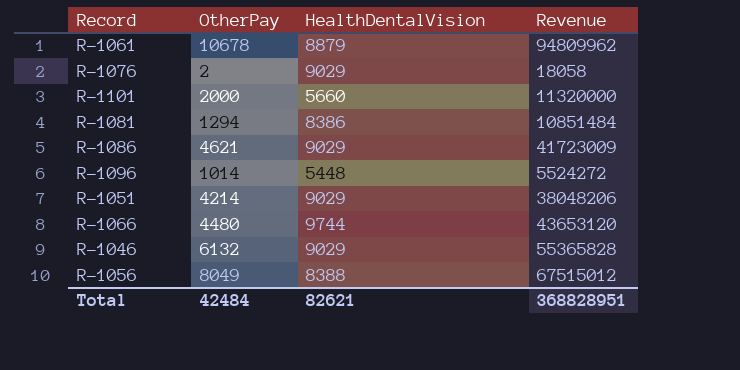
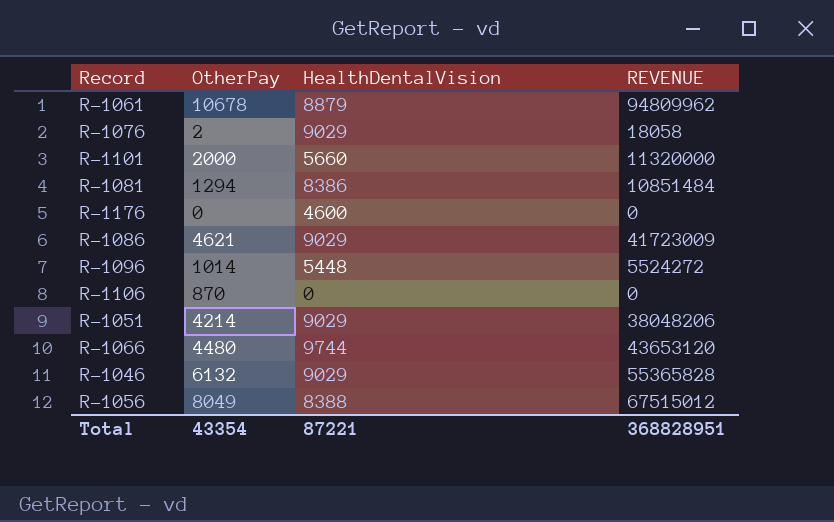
column name: Revenue -> REVENUE
row R-1176: none -> 0 | 4600 | 0
row R-1106: none -> 870 | 0 | 0
Total | OtherPay: 42484 -> 43354
Total | HealthDentalVision: 82621 -> 87221

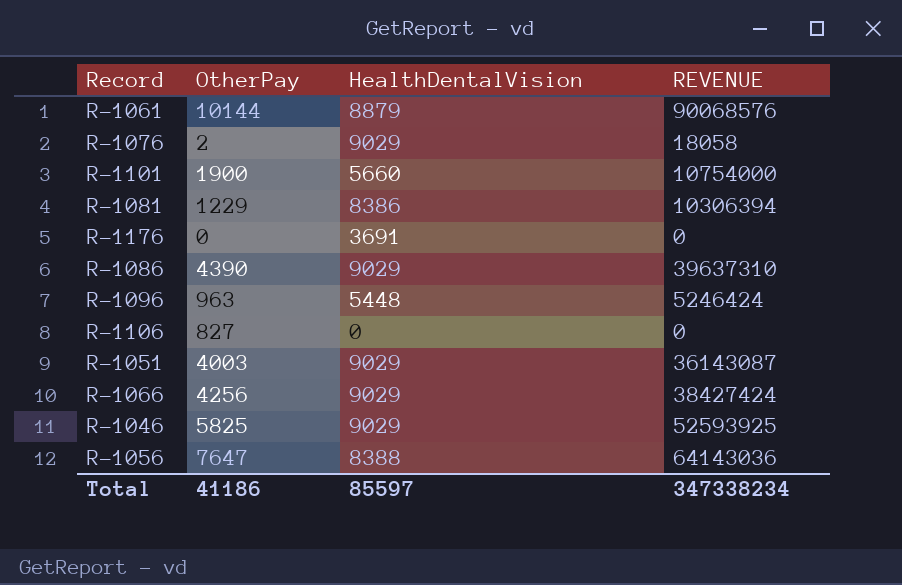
R-1061 | OtherPay: 10678 -> 10144
R-1061 | REVENUE: 94809962 -> 90068576
R-1101 | OtherPay: 2000 -> 1900
R-1101 | REVENUE: 11320000 -> 10754000
R-1081 | OtherPay: 1294 -> 1229
R-1081 | REVENUE: 10851484 -> 10306394
R-1176 | HealthDentalVision: 4600 -> 3691
R-1086 | OtherPay: 4621 -> 4390
R-1086 | REVENUE: 41723009 -> 39637310
R-1096 | OtherPay: 1014 -> 963
R-1096 | REVENUE: 5524272 -> 5246424
R-1106 | OtherPay: 870 -> 827
R-1051 | OtherPay: 4214 -> 4003
R-1051 | REVENUE: 38048206 -> 36143087
R-1066 | OtherPay: 4480 -> 4256
R-1066 | HealthDentalVision: 9744 -> 9029
R-1066 | REVENUE: 43653120 -> 38427424
R-1046 | OtherPay: 6132 -> 5825
R-1046 | REVENUE: 55365828 -> 52593925
R-1056 | OtherPay: 8049 -> 7647
R-1056 | REVENUE: 67515012 -> 64143036
Total | OtherPay: 43354 -> 41186
Total | HealthDentalVision: 87221 -> 85597
Total | REVENUE: 368828951 -> 347338234

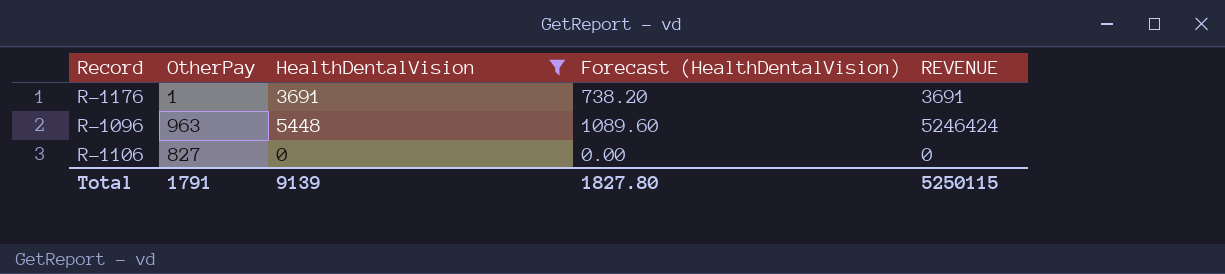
filter: none -> HealthDentalVision <= 5448
column Forecast (HealthDentalVision) | formula: none -> [HealthDentalVision] * 0.2
R-1176 | OtherPay: 0 -> 1
R-1176 | REVENUE: 0 -> 3691
Total | OtherPay: 41186 -> 1791
Total | HealthDentalVision: 85597 -> 9139
Total | REVENUE: 347338234 -> 5250115

